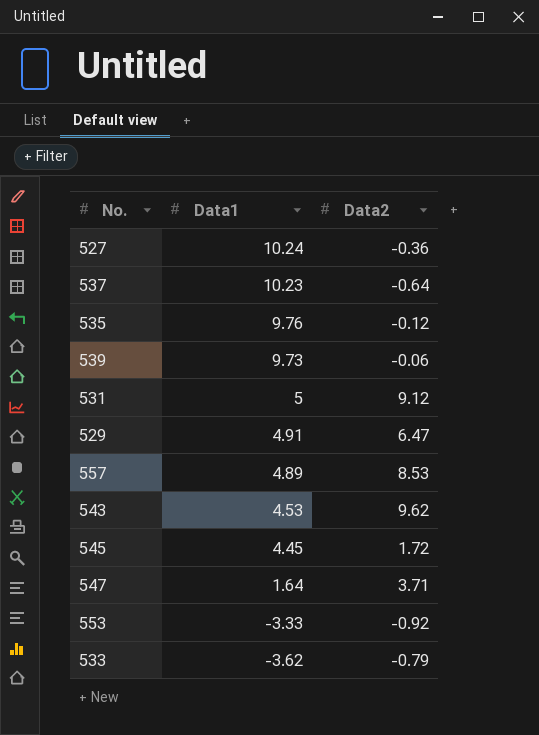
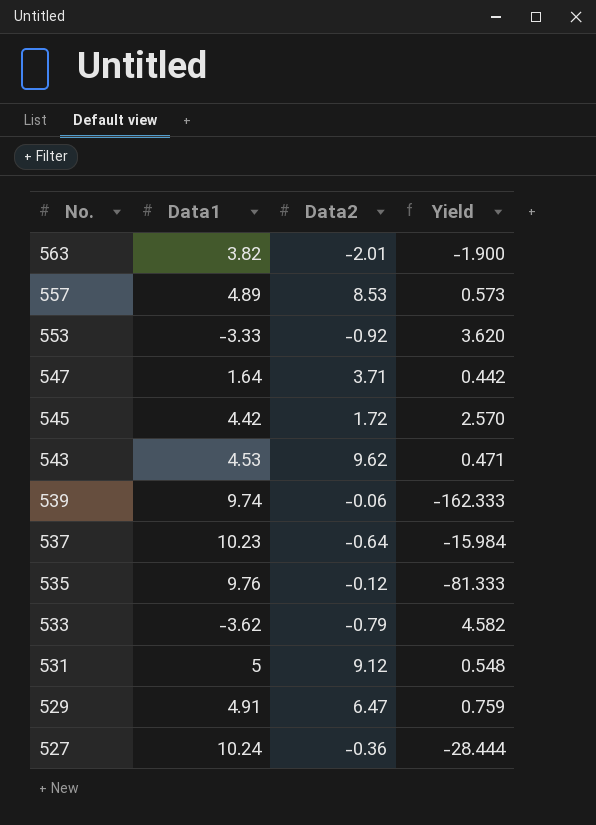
row order: Data1 descending -> No. descending
column Yield | formula: none -> [Data1] / [Data2]
row 563: none -> 3.82 | -2.01 | -1.900
545 | Data1: 4.45 -> 4.42
539 | Data1: 9.73 -> 9.74

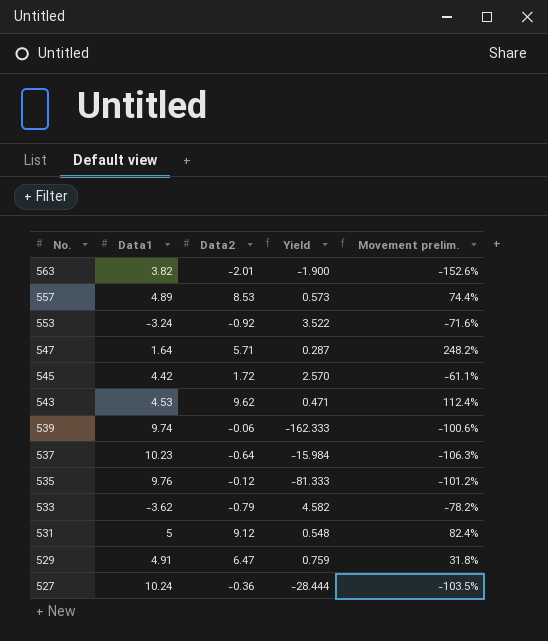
column Movement prelim. | formula: none -> ([Data2] - [Data1]) / [Data1]
553 | Data1: -3.33 -> -3.24
553 | Yield: 3.620 -> 3.522
547 | Data2: 3.71 -> 5.71
547 | Yield: 0.442 -> 0.287

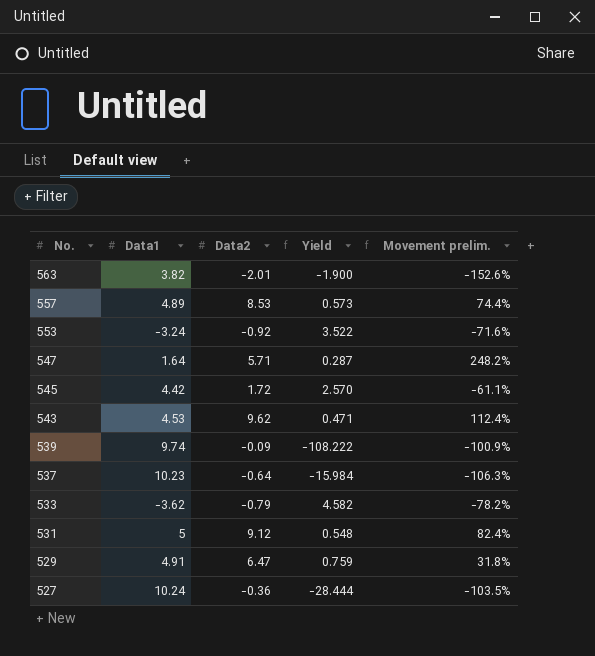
row 535: 9.76 | -0.12 | -81.333 | -101.2% -> none
539 | Data2: -0.06 -> -0.09
539 | Yield: -162.333 -> -108.222
539 | Movement prelim.: -100.6% -> -100.9%

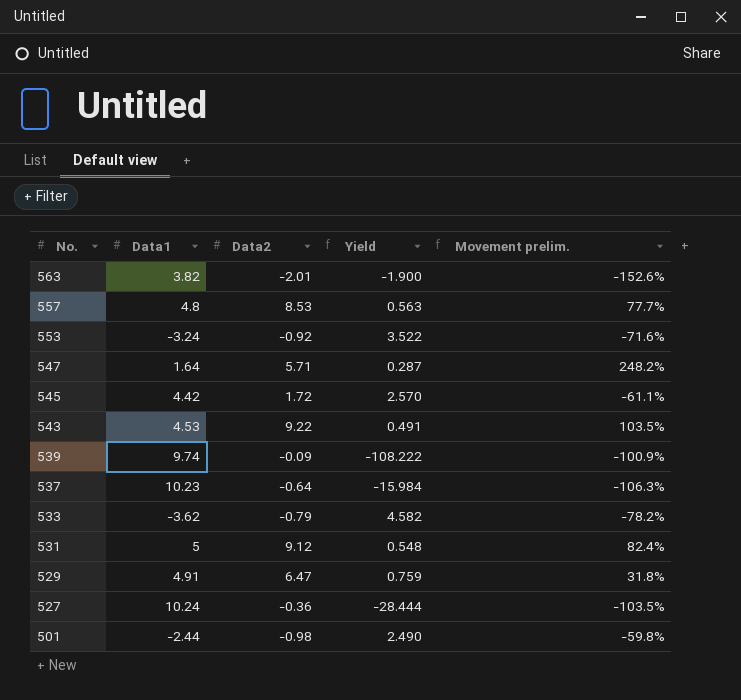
557 | Data1: 4.89 -> 4.8
557 | Yield: 0.573 -> 0.563
557 | Movement prelim.: 74.4% -> 77.7%
543 | Data2: 9.62 -> 9.22
543 | Yield: 0.471 -> 0.491
543 | Movement prelim.: 112.4% -> 103.5%
row 501: none -> -2.44 | -0.98 | 2.490 | -59.8%

